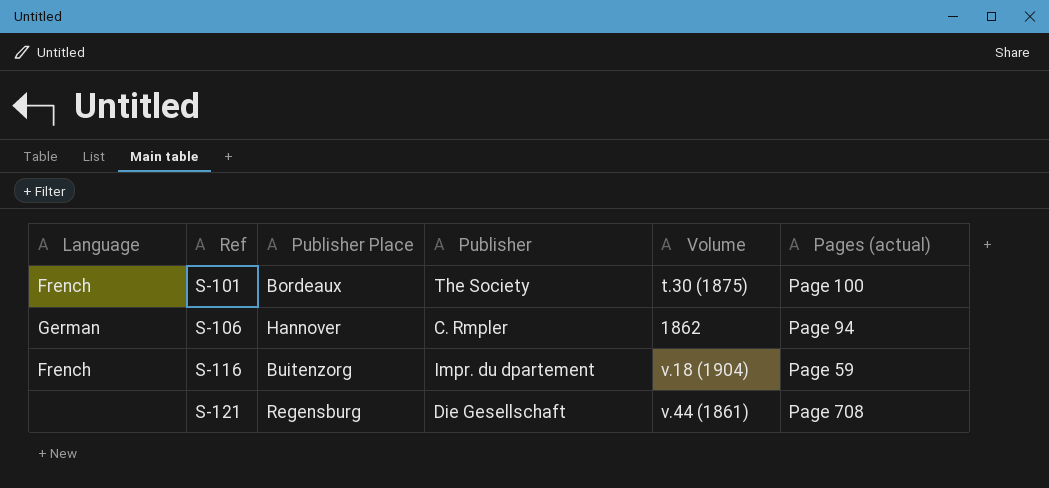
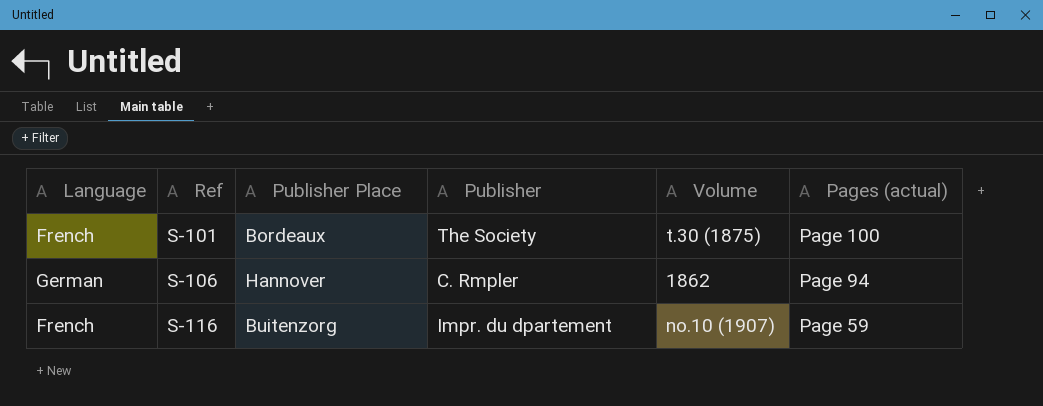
row S-121: none | Regensburg | Die Gesellschaft | v.44 (1861) | Page 708 -> none
S-116 | Volume: v.18 (1904) -> no.10 (1907)

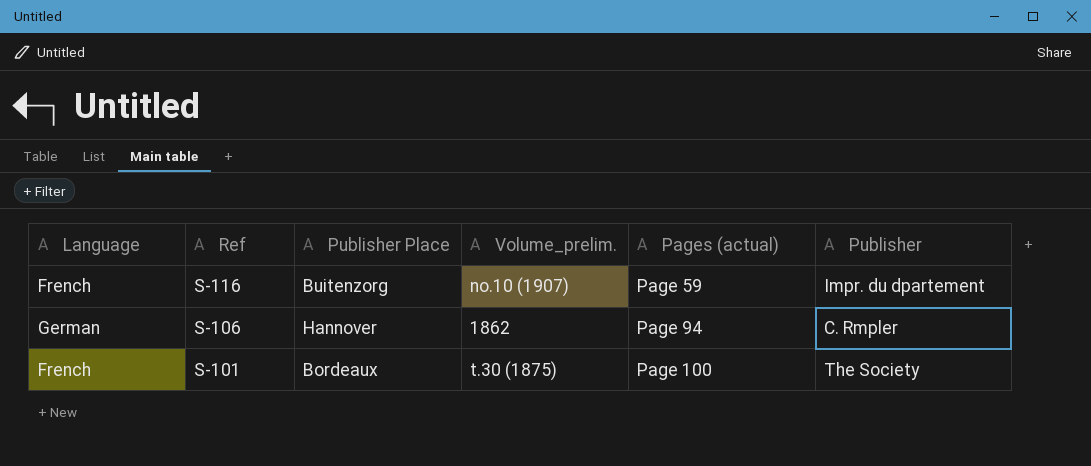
row order: Ref ascending -> Ref descending
column name: Volume -> Volume_prelim.
column Publisher | position: 4 -> 6

